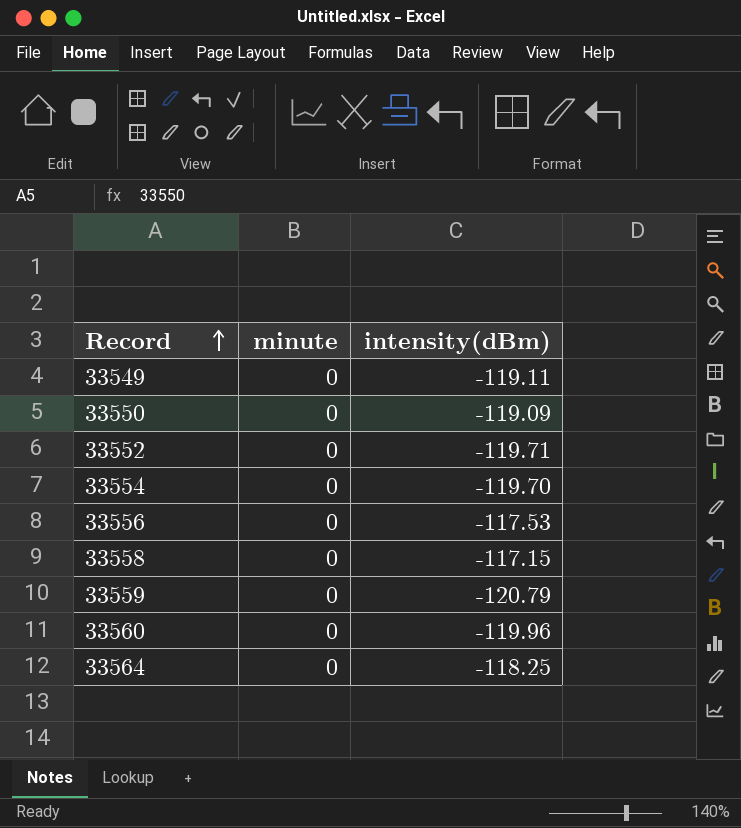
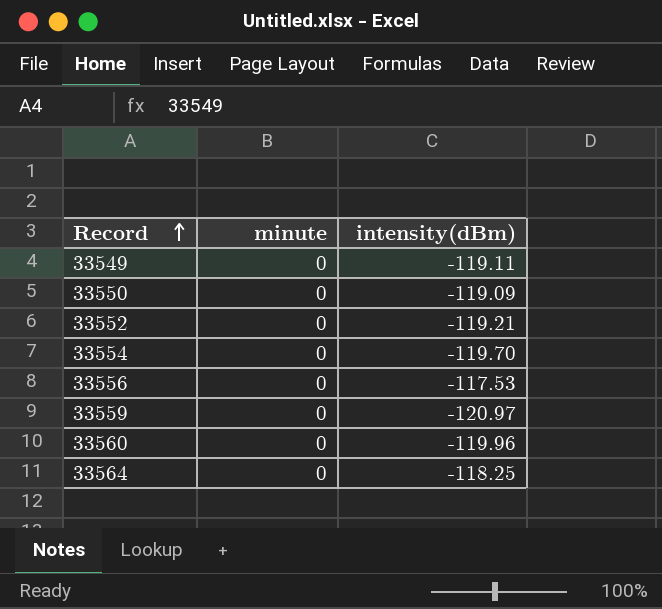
row 33558: 0 | -117.15 -> none
33552 | intensity(dBm): -119.71 -> -119.21
33559 | intensity(dBm): -120.79 -> -120.97

